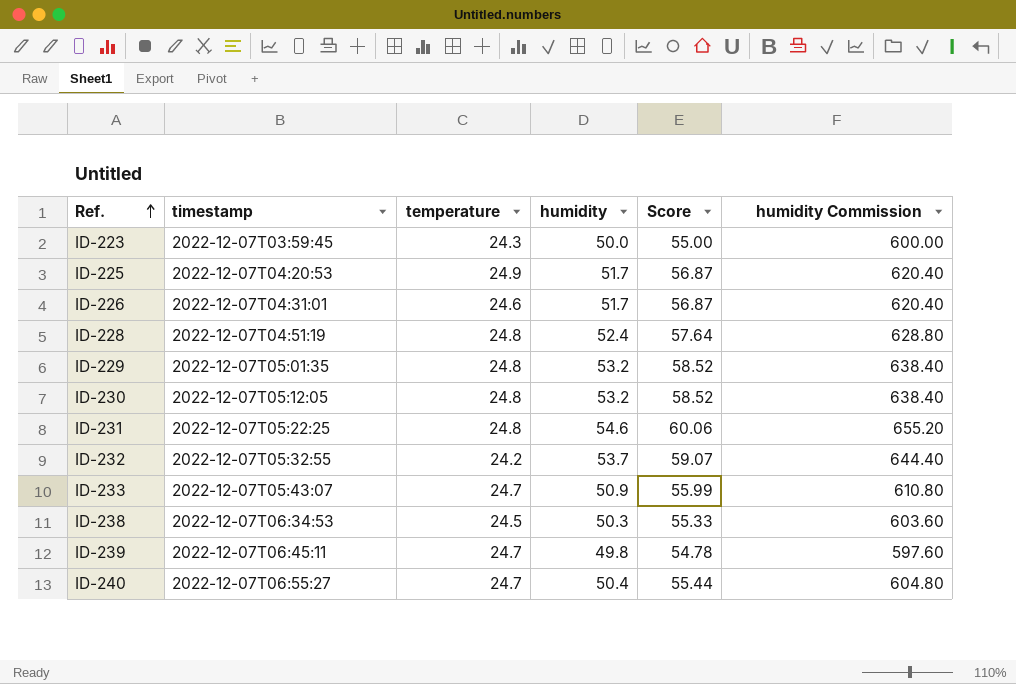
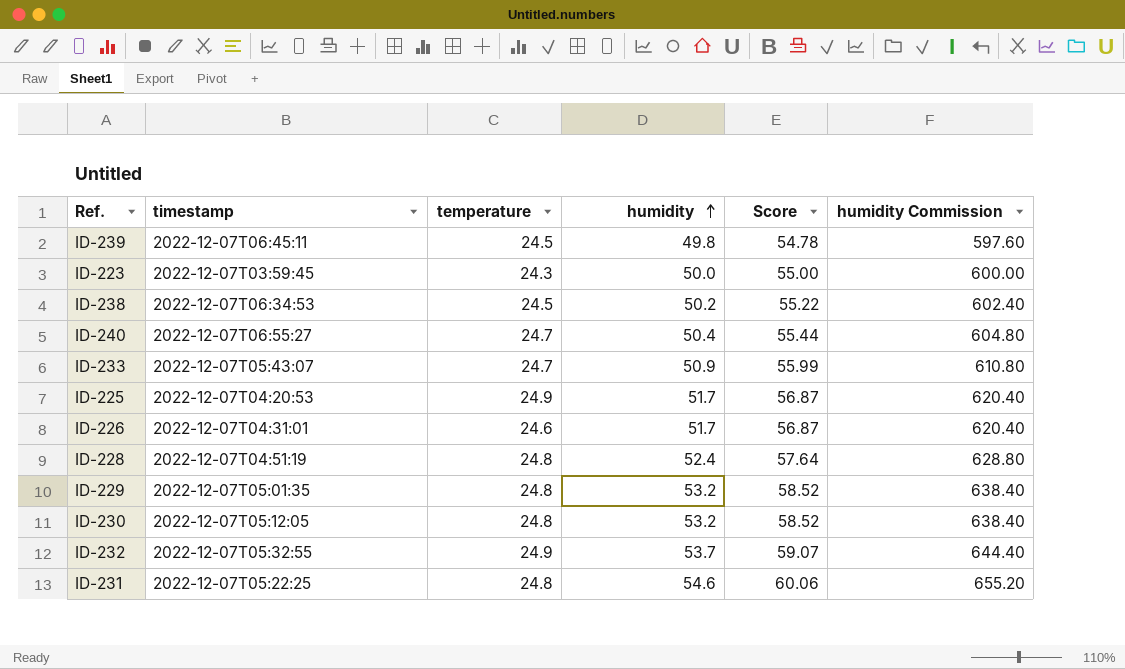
row order: Ref. ascending -> humidity ascending
ID-239 | temperature: 24.7 -> 24.5
ID-238 | humidity: 50.3 -> 50.2
ID-238 | Score: 55.33 -> 55.22
ID-238 | humidity Commission: 603.60 -> 602.40
ID-232 | temperature: 24.2 -> 24.9

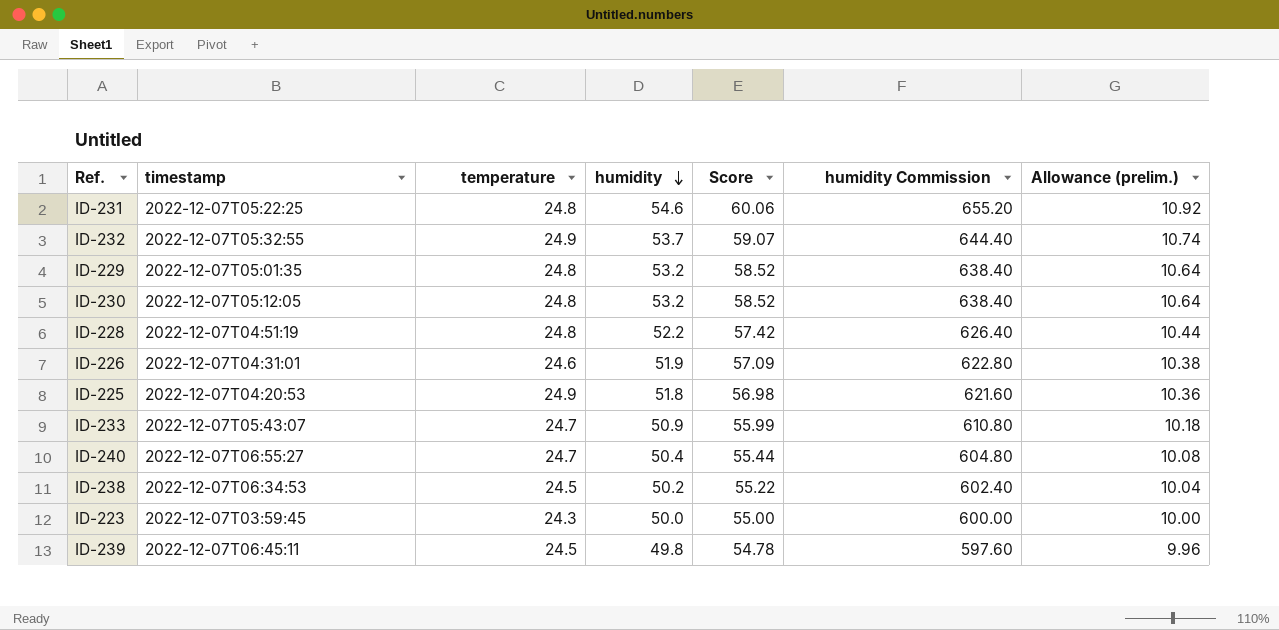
row order: humidity ascending -> humidity descending
column Allowance (prelim.) | formula: none -> [humidity] * 0.2
ID-228 | humidity: 52.4 -> 52.2
ID-228 | Score: 57.64 -> 57.42
ID-228 | humidity Commission: 628.80 -> 626.40
ID-226 | humidity: 51.7 -> 51.9
ID-226 | Score: 56.87 -> 57.09
ID-226 | humidity Commission: 620.40 -> 622.80
ID-225 | humidity: 51.7 -> 51.8
ID-225 | Score: 56.87 -> 56.98
ID-225 | humidity Commission: 620.40 -> 621.60

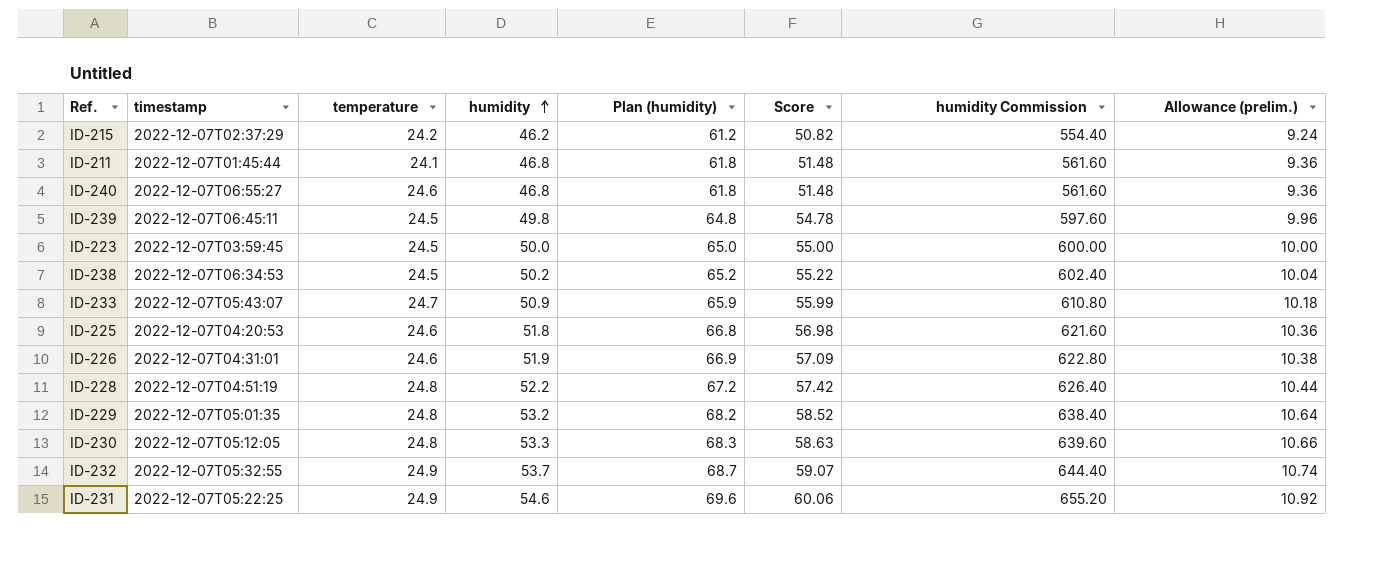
row order: humidity descending -> humidity ascending
column Plan (humidity) | formula: none -> [humidity] + 15
row ID-215: none -> 2022-12-07T02:37:29 | 24.2 | 46.2 | 61.2 | 50.82 | 554.40 | 9.24
row ID-211: none -> 2022-12-07T01:45:44 | 24.1 | 46.8 | 61.8 | 51.48 | 561.60 | 9.36
ID-240 | temperature: 24.7 -> 24.6
ID-240 | humidity: 50.4 -> 46.8
ID-240 | Score: 55.44 -> 51.48
ID-240 | humidity Commission: 604.80 -> 561.60
ID-240 | Allowance (prelim.): 10.08 -> 9.36
ID-223 | temperature: 24.3 -> 24.5
ID-225 | temperature: 24.9 -> 24.6
ID-230 | humidity: 53.2 -> 53.3
ID-230 | Score: 58.52 -> 58.63
ID-230 | humidity Commission: 638.40 -> 639.60
ID-230 | Allowance (prelim.): 10.64 -> 10.66
ID-231 | temperature: 24.8 -> 24.9

